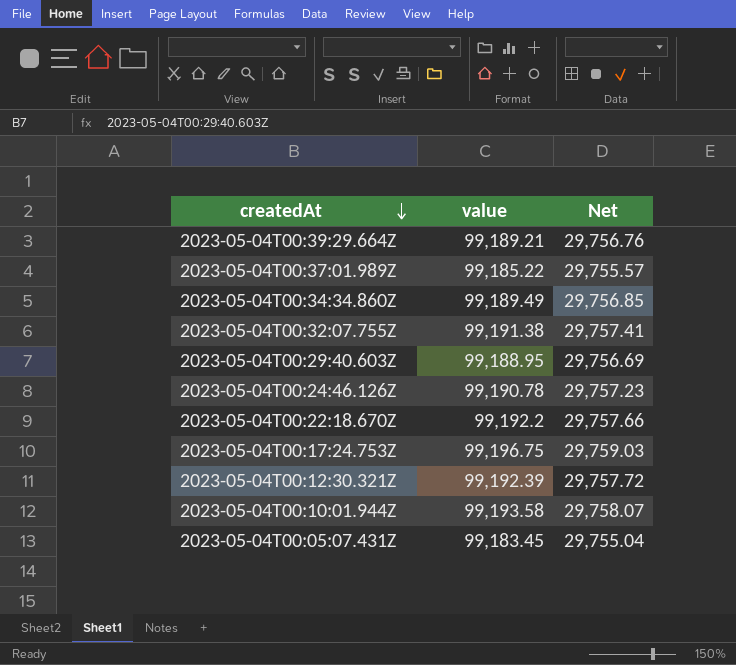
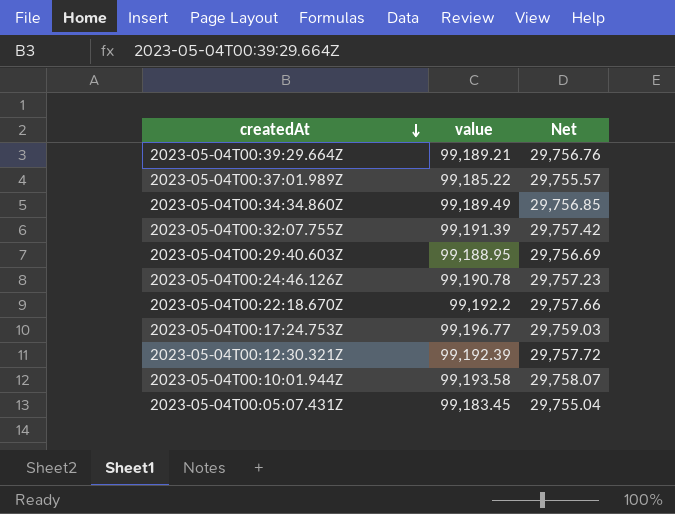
2023-05-04T00:32:07.755Z | value: 99,191.38 -> 99,191.39
2023-05-04T00:32:07.755Z | Net: 29,757.41 -> 29,757.42
2023-05-04T00:17:24.753Z | value: 99,196.75 -> 99,196.77

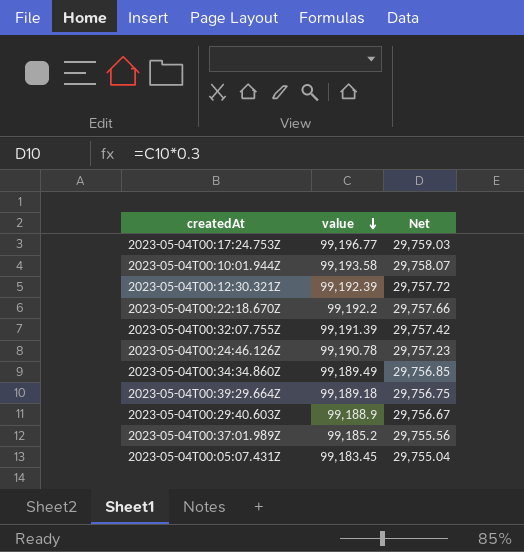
row order: createdAt descending -> value descending
2023-05-04T00:39:29.664Z | value: 99,189.21 -> 99,189.18
2023-05-04T00:39:29.664Z | Net: 29,756.76 -> 29,756.75
2023-05-04T00:29:40.603Z | value: 99,188.95 -> 99,188.9
2023-05-04T00:29:40.603Z | Net: 29,756.69 -> 29,756.67
2023-05-04T00:37:01.989Z | value: 99,185.22 -> 99,185.2
2023-05-04T00:37:01.989Z | Net: 29,755.57 -> 29,755.56

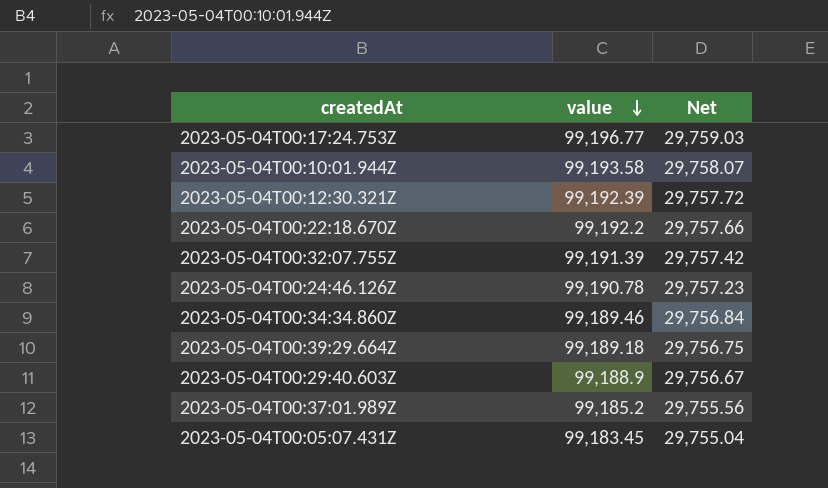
2023-05-04T00:34:34.860Z | value: 99,189.49 -> 99,189.46
2023-05-04T00:34:34.860Z | Net: 29,756.85 -> 29,756.84

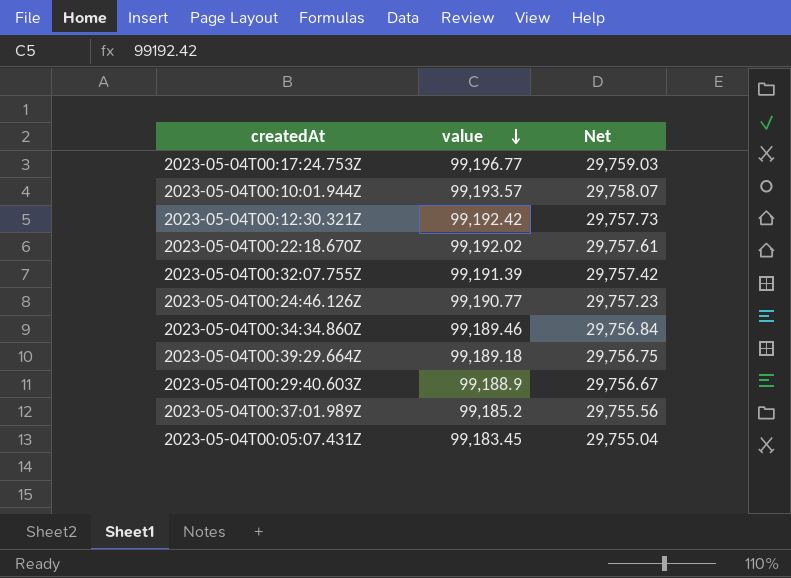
2023-05-04T00:10:01.944Z | value: 99,193.58 -> 99,193.57
2023-05-04T00:12:30.321Z | value: 99,192.39 -> 99,192.42
2023-05-04T00:12:30.321Z | Net: 29,757.72 -> 29,757.73
2023-05-04T00:22:18.670Z | value: 99,192.2 -> 99,192.02
2023-05-04T00:22:18.670Z | Net: 29,757.66 -> 29,757.61
2023-05-04T00:24:46.126Z | value: 99,190.78 -> 99,190.77

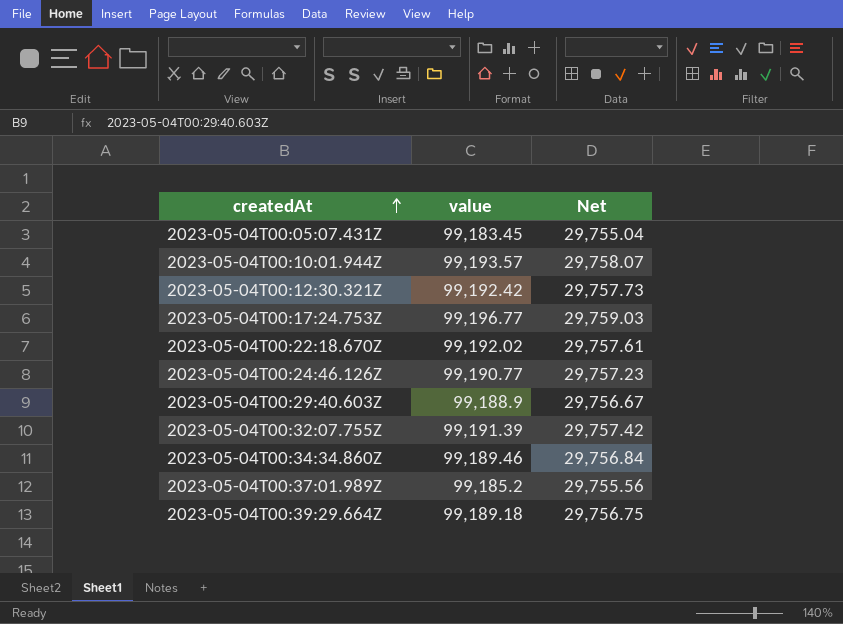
row order: value descending -> createdAt ascending

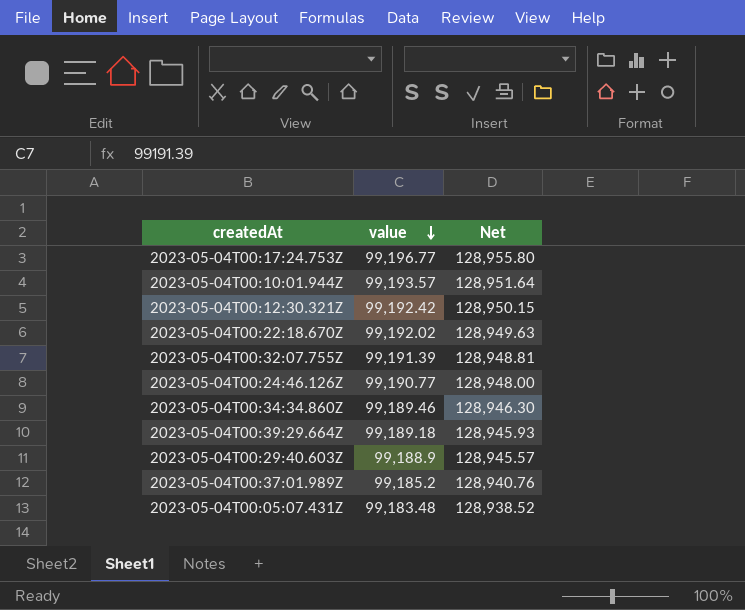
row order: createdAt ascending -> value descending
column Net | formula: [value] * 0.3 -> [value] * 1.3
2023-05-04T00:05:07.431Z | value: 99,183.45 -> 99,183.48

